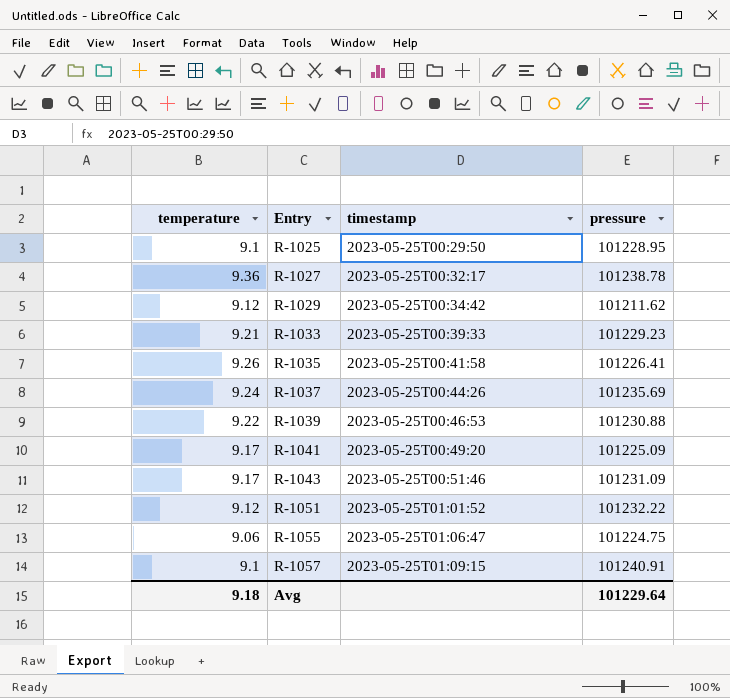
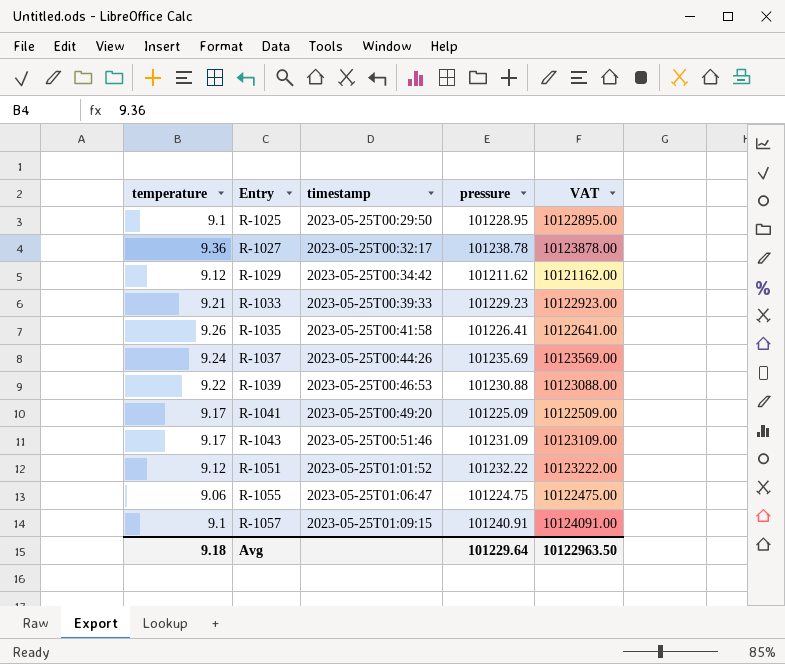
column VAT | formula: none -> [pressure] * 100

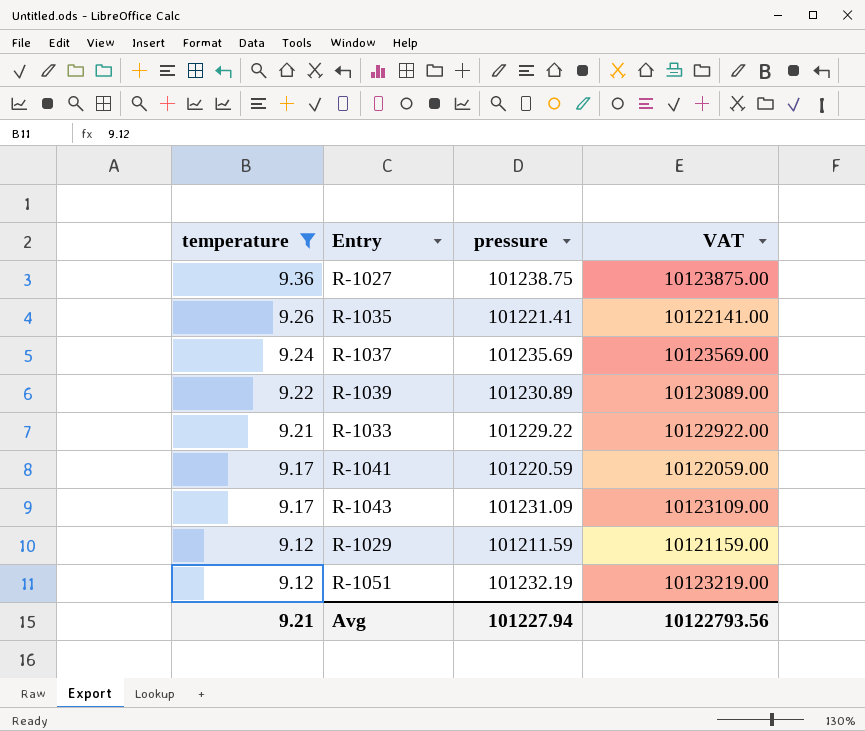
filter: none -> temperature >= 9.12
row order: Entry ascending -> temperature descending
column timestamp | position: 3 -> none
R-1027 | pressure: 101238.78 -> 101238.75
R-1027 | VAT: 10123878.00 -> 10123875.00
R-1035 | pressure: 101226.41 -> 101221.41
R-1035 | VAT: 10122641.00 -> 10122141.00
R-1039 | pressure: 101230.88 -> 101230.89
R-1039 | VAT: 10123088.00 -> 10123089.00
R-1033 | pressure: 101229.23 -> 101229.22
R-1033 | VAT: 10122923.00 -> 10122922.00
R-1041 | pressure: 101225.09 -> 101220.59
R-1041 | VAT: 10122509.00 -> 10122059.00
R-1029 | pressure: 101211.62 -> 101211.59
R-1029 | VAT: 10121162.00 -> 10121159.00
R-1051 | pressure: 101232.22 -> 101232.19
R-1051 | VAT: 10123222.00 -> 10123219.00
Avg | temperature: 9.18 -> 9.21
Avg | pressure: 101229.64 -> 101227.94
Avg | VAT: 10122963.50 -> 10122793.56

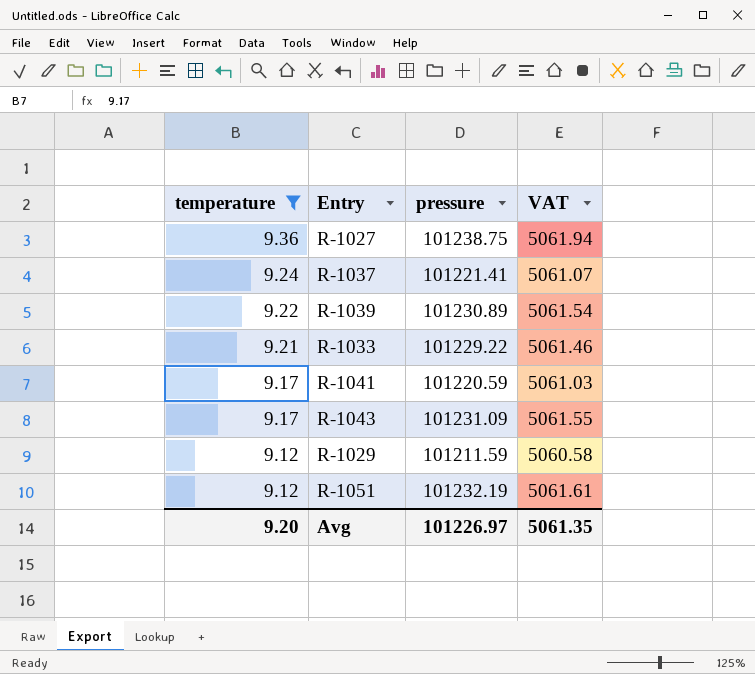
column VAT | formula: [pressure] * 100 -> [pressure] * 0.05
row R-1035: 9.26 | 101221.41 | 10122141.00 -> none
R-1037 | pressure: 101235.69 -> 101221.41
Avg | temperature: 9.21 -> 9.20
Avg | pressure: 101227.94 -> 101226.97
Avg | VAT: 10122793.56 -> 5061.35

